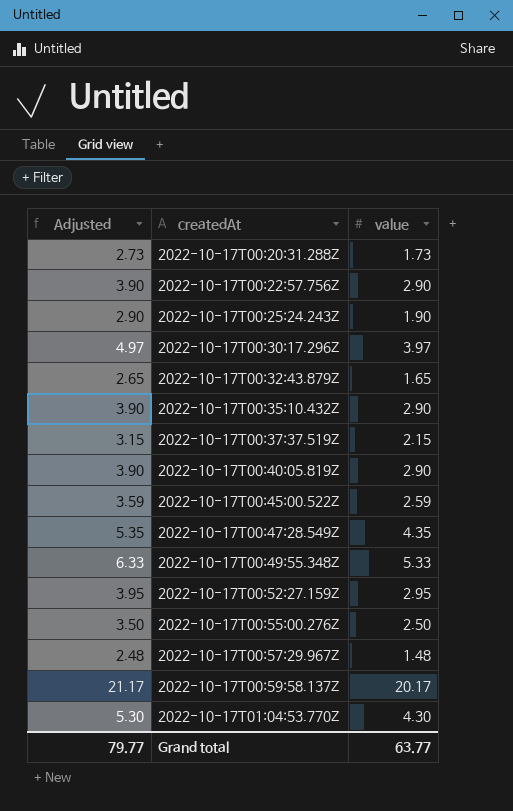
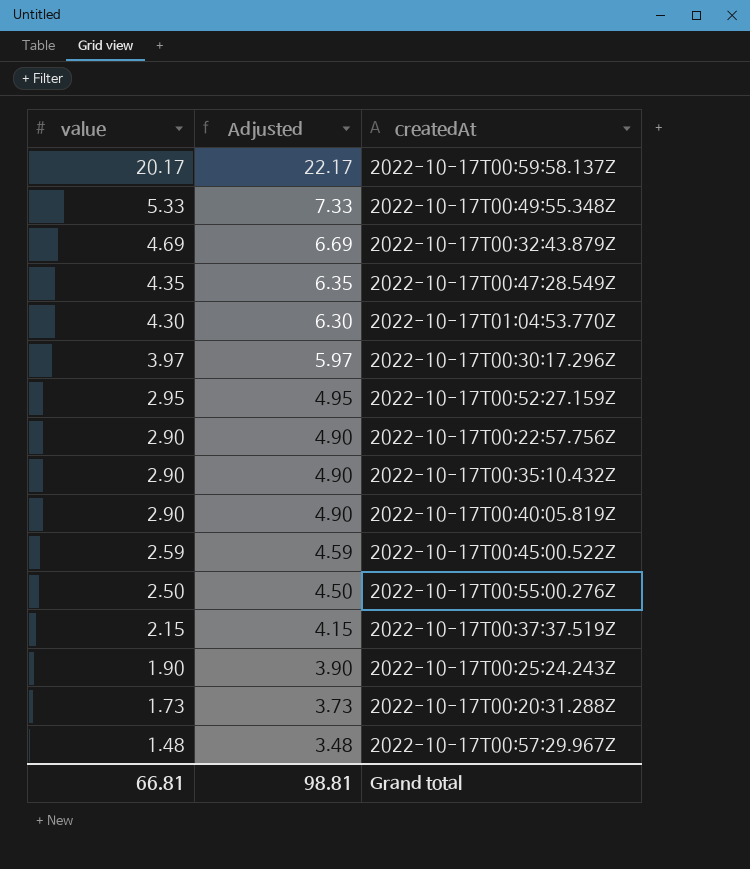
row order: createdAt ascending -> value descending
column value | position: 3 -> 1
column Adjusted | formula: [value] + 1 -> [value] + 2
2022-10-17T00:32:43.879Z | value: 1.65 -> 4.69
Grand total | value: 63.77 -> 66.81
Grand total | Adjusted: 79.77 -> 98.81

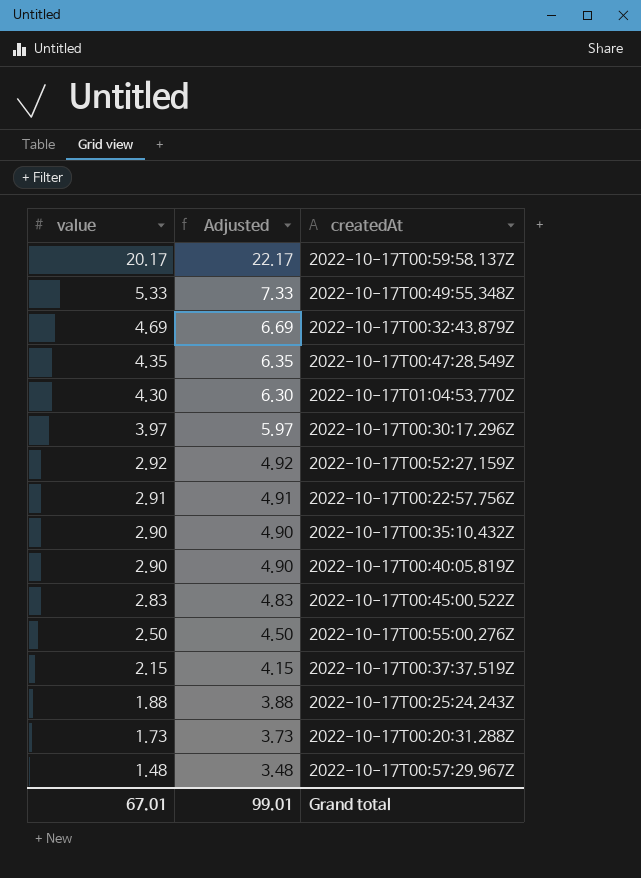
2022-10-17T00:52:27.159Z | value: 2.95 -> 2.92
2022-10-17T00:52:27.159Z | Adjusted: 4.95 -> 4.92
2022-10-17T00:22:57.756Z | value: 2.90 -> 2.91
2022-10-17T00:22:57.756Z | Adjusted: 4.90 -> 4.91
2022-10-17T00:45:00.522Z | value: 2.59 -> 2.83
2022-10-17T00:45:00.522Z | Adjusted: 4.59 -> 4.83
2022-10-17T00:25:24.243Z | value: 1.90 -> 1.88
2022-10-17T00:25:24.243Z | Adjusted: 3.90 -> 3.88
Grand total | value: 66.81 -> 67.01
Grand total | Adjusted: 98.81 -> 99.01

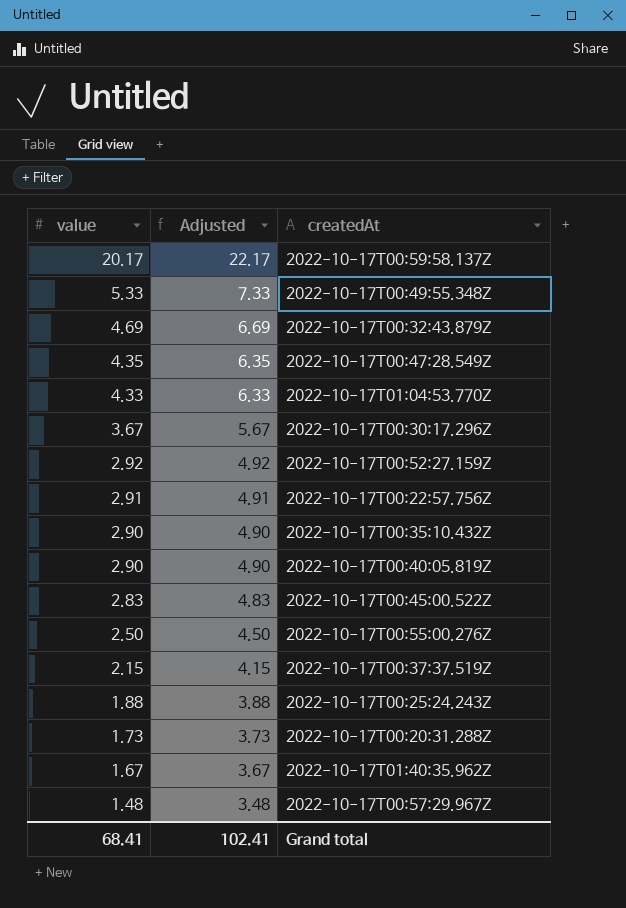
2022-10-17T01:04:53.770Z | value: 4.30 -> 4.33
2022-10-17T01:04:53.770Z | Adjusted: 6.30 -> 6.33
2022-10-17T00:30:17.296Z | value: 3.97 -> 3.67
2022-10-17T00:30:17.296Z | Adjusted: 5.97 -> 5.67
row 2022-10-17T01:40:35.962Z: none -> 1.67 | 3.67
Grand total | value: 67.01 -> 68.41
Grand total | Adjusted: 99.01 -> 102.41

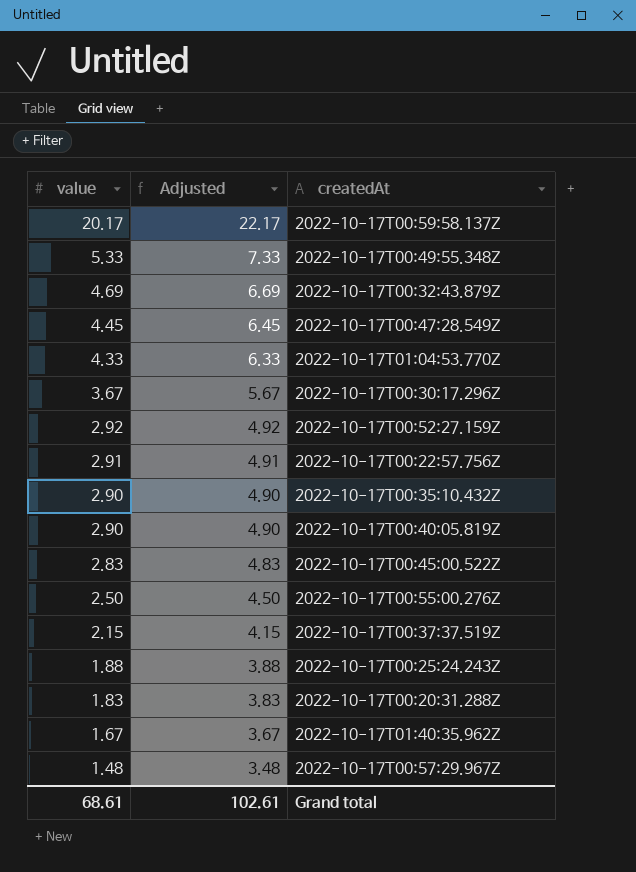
2022-10-17T00:47:28.549Z | value: 4.35 -> 4.45
2022-10-17T00:47:28.549Z | Adjusted: 6.35 -> 6.45
2022-10-17T00:20:31.288Z | value: 1.73 -> 1.83
2022-10-17T00:20:31.288Z | Adjusted: 3.73 -> 3.83
Grand total | value: 68.41 -> 68.61
Grand total | Adjusted: 102.41 -> 102.61

